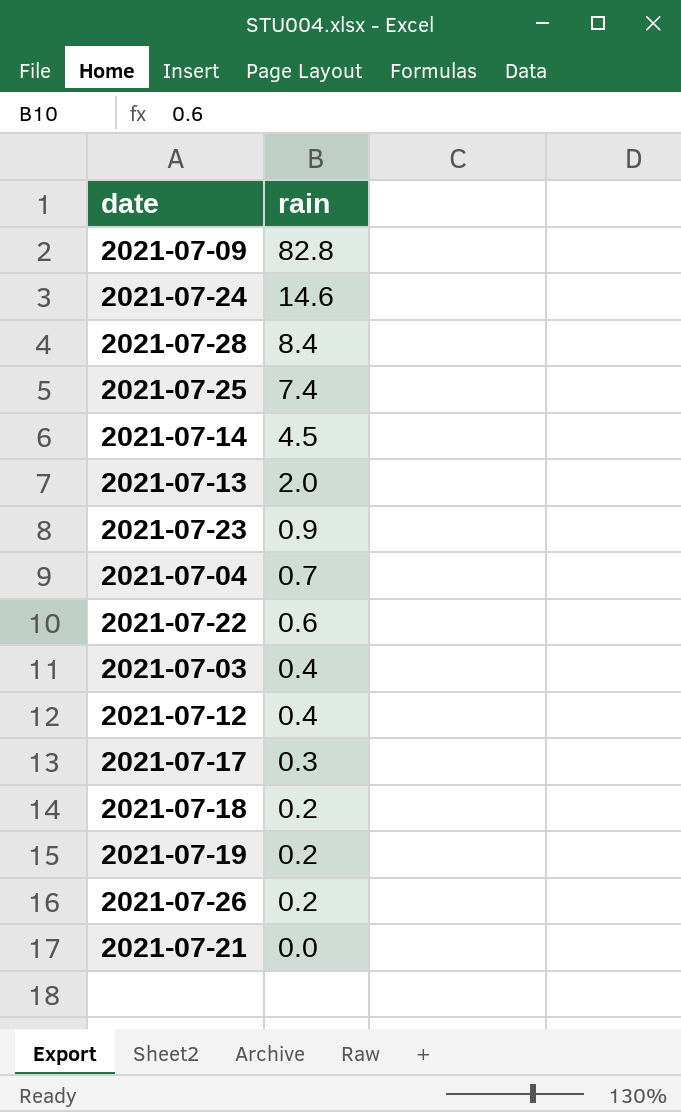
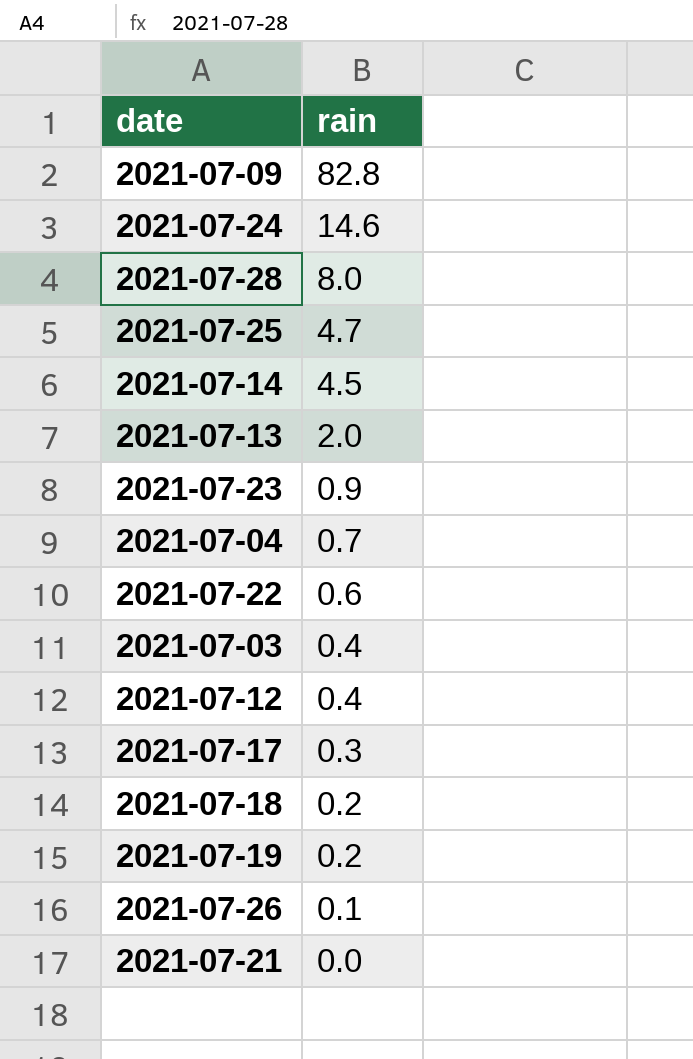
2021-07-28 | rain: 8.4 -> 8.0
2021-07-25 | rain: 7.4 -> 4.7
2021-07-26 | rain: 0.2 -> 0.1

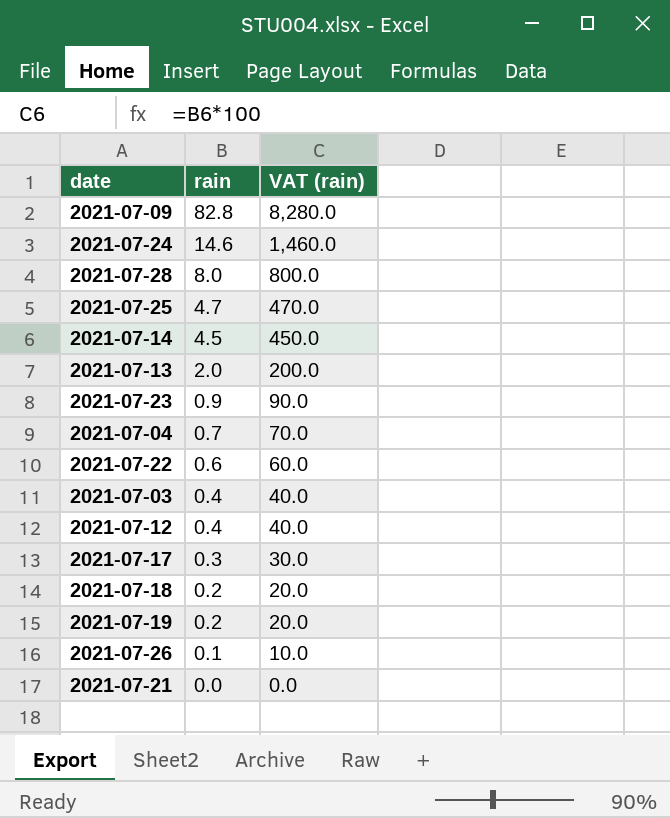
column VAT (rain) | formula: none -> [rain] * 100

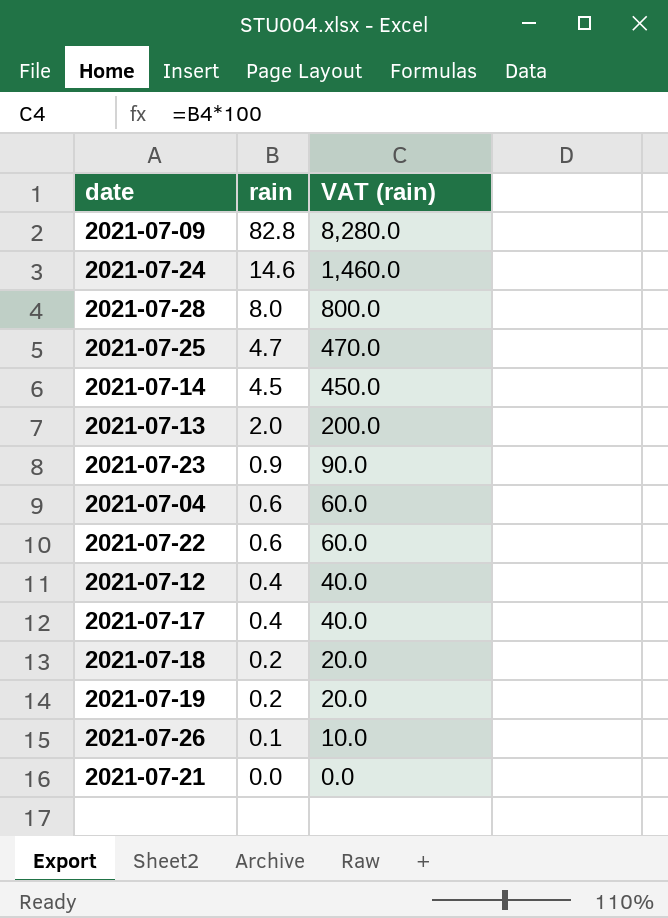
row 2021-07-03: 0.4 | 40.0 -> none
2021-07-04 | rain: 0.7 -> 0.6
2021-07-04 | VAT (rain): 70.0 -> 60.0
2021-07-17 | rain: 0.3 -> 0.4
2021-07-17 | VAT (rain): 30.0 -> 40.0

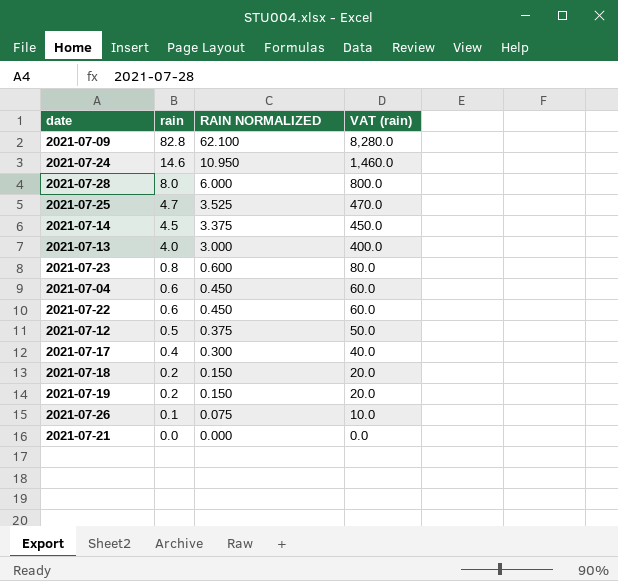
column RAIN NORMALIZED | formula: none -> [rain] * 0.75
2021-07-13 | rain: 2.0 -> 4.0
2021-07-13 | VAT (rain): 200.0 -> 400.0
2021-07-23 | rain: 0.9 -> 0.8
2021-07-23 | VAT (rain): 90.0 -> 80.0
2021-07-12 | rain: 0.4 -> 0.5
2021-07-12 | VAT (rain): 40.0 -> 50.0

